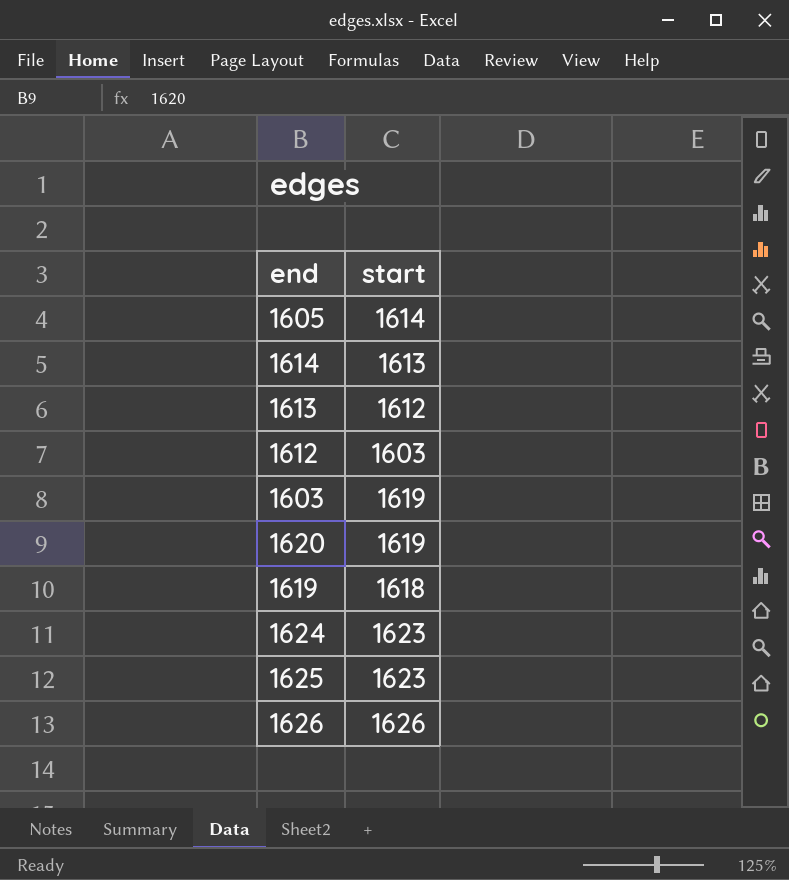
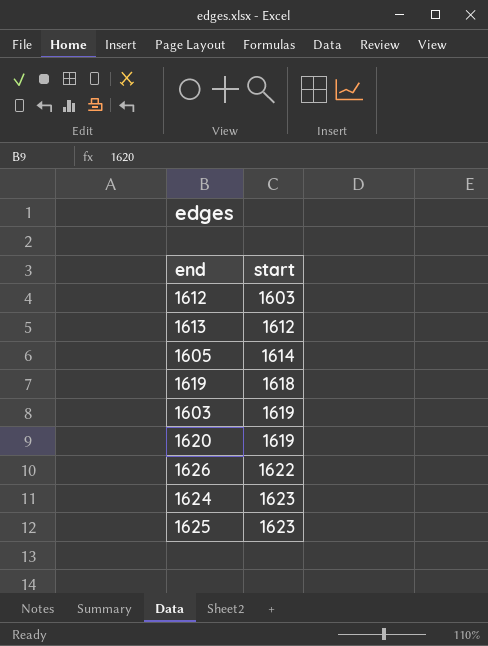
row order: none -> start ascending
row 1614: 1613 -> none
1626 | start: 1626 -> 1622

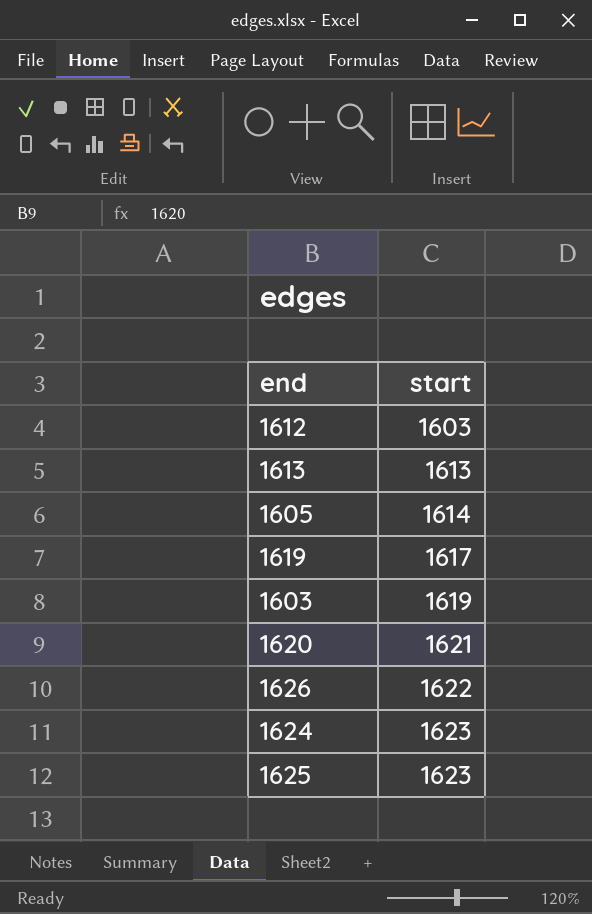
1613 | start: 1612 -> 1613
1619 | start: 1618 -> 1617
1620 | start: 1619 -> 1621

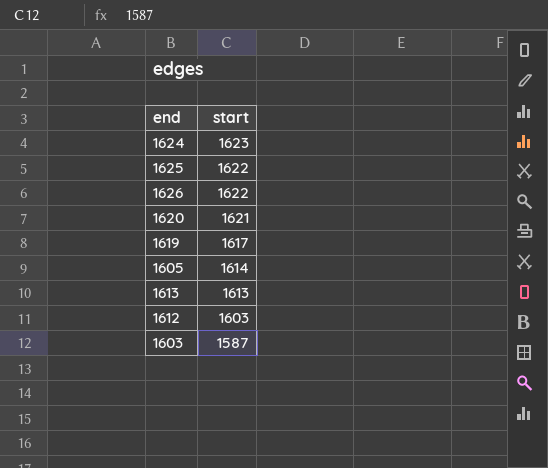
row order: start ascending -> start descending
1625 | start: 1623 -> 1622
1603 | start: 1619 -> 1587

